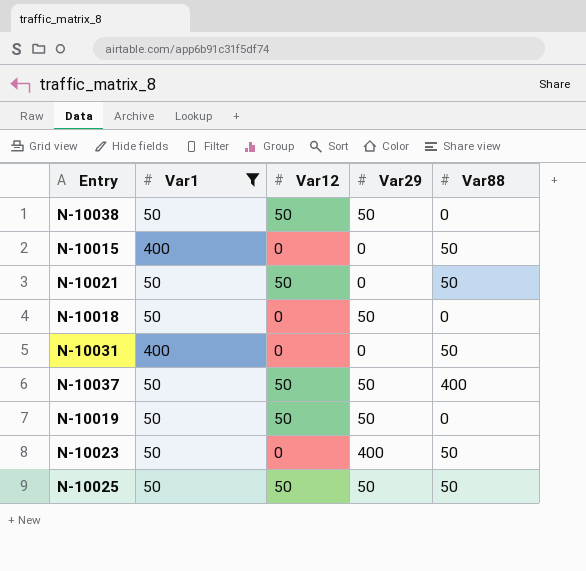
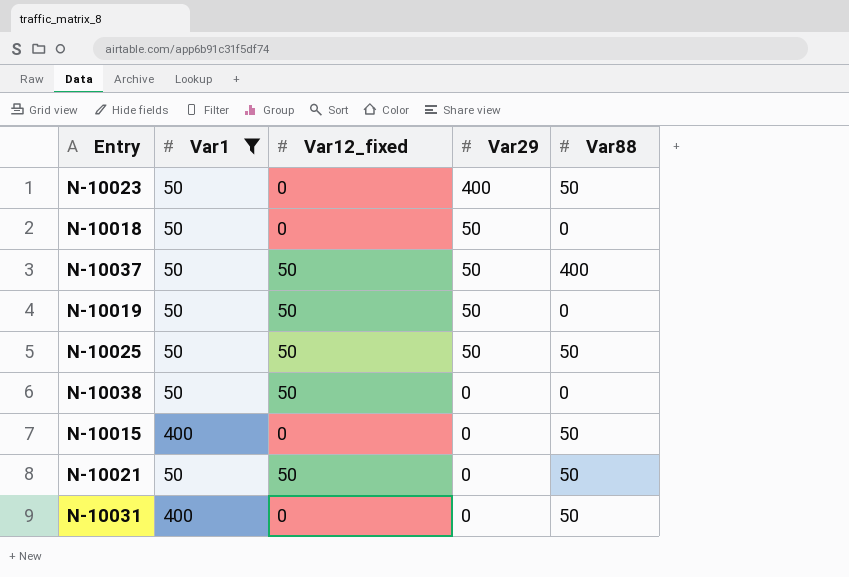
row order: none -> Var29 descending
column name: Var12 -> Var12_fixed
N-10038 | Var29: 50 -> 0

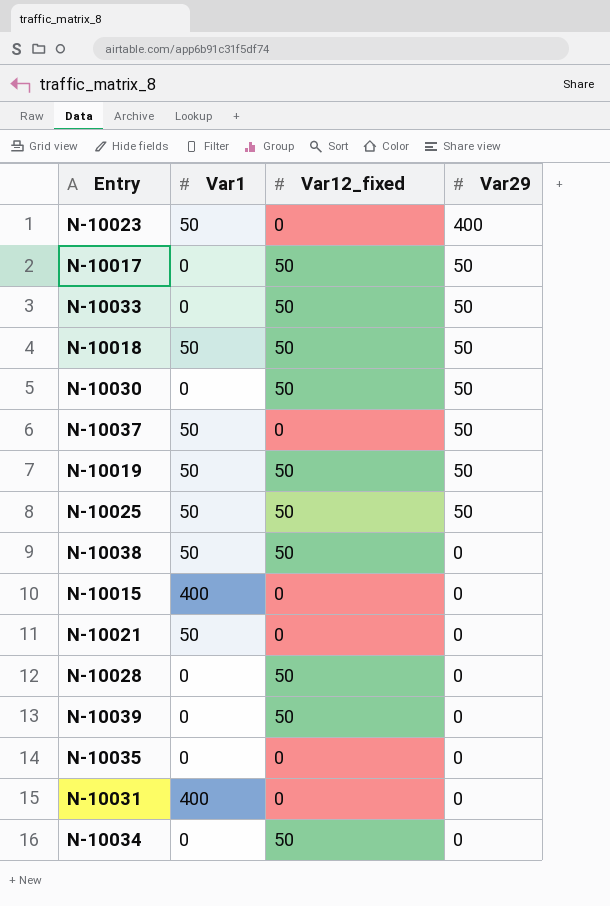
filter: Var1 != 0 -> none
column Var88 | position: 5 -> none
N-10018 | Var12_fixed: 0 -> 50
N-10037 | Var12_fixed: 50 -> 0
N-10021 | Var12_fixed: 50 -> 0

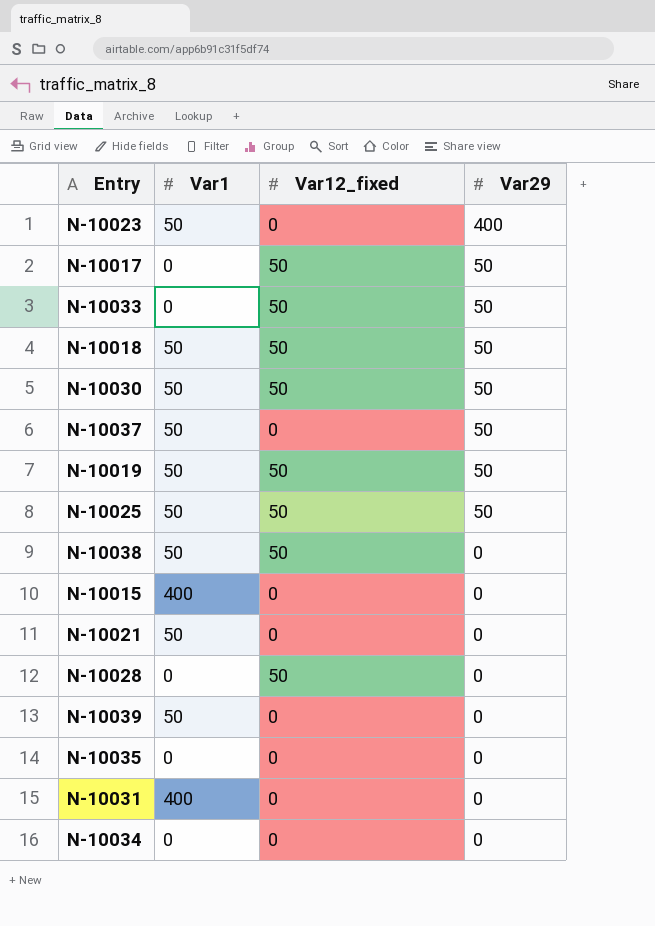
N-10030 | Var1: 0 -> 50
N-10039 | Var1: 0 -> 50
N-10039 | Var12_fixed: 50 -> 0
N-10034 | Var12_fixed: 50 -> 0

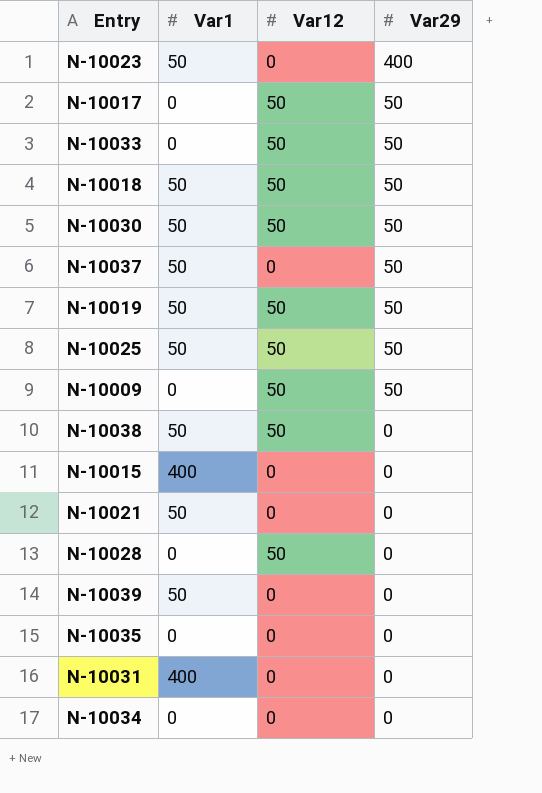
column name: Var12_fixed -> Var12
row N-10009: none -> 0 | 50 | 50

